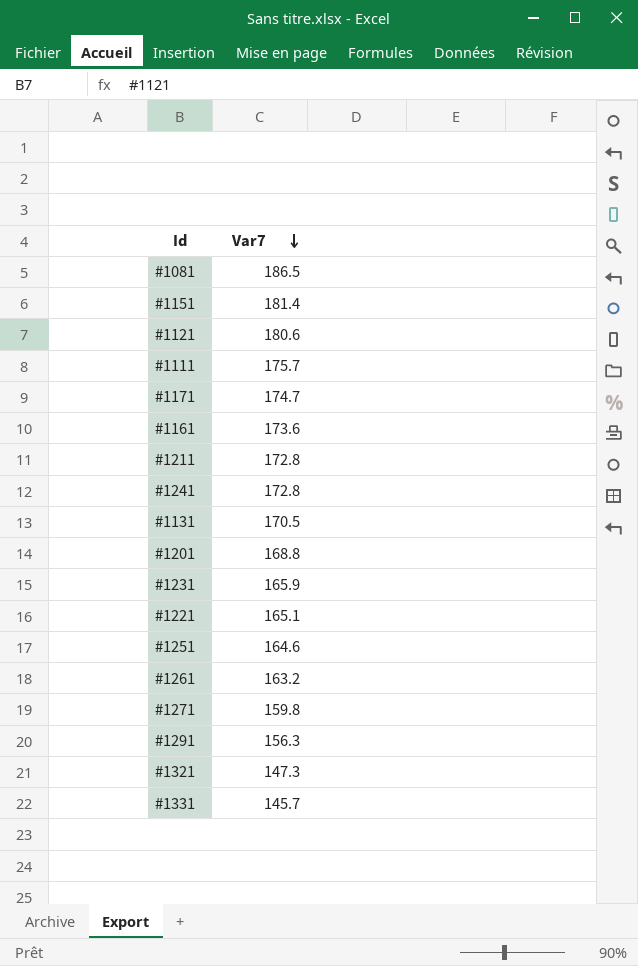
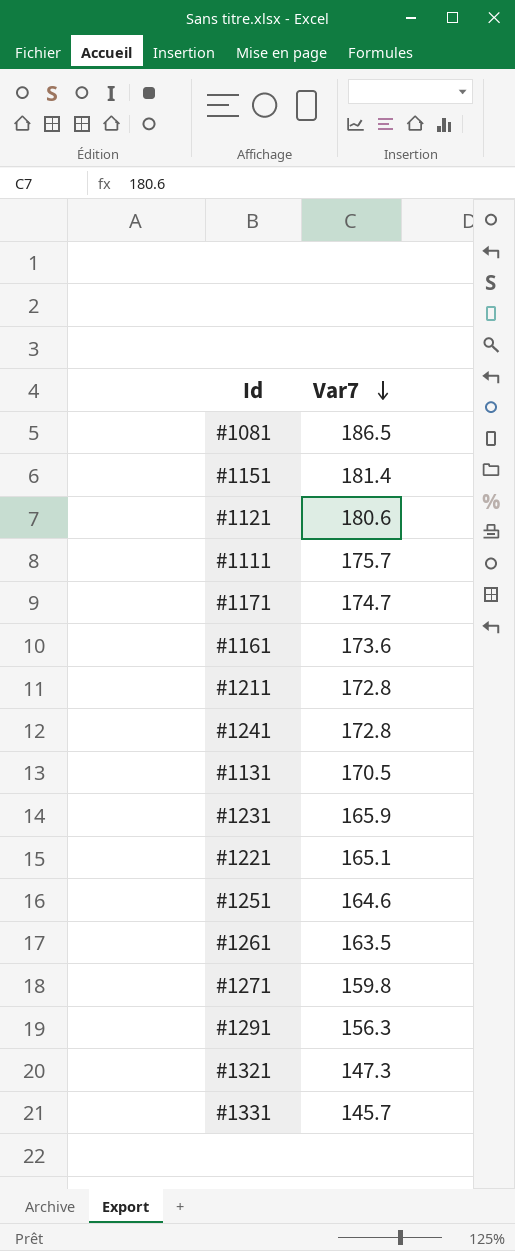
row #1201: 168.8 -> none
#1261 | Var7: 163.2 -> 163.5

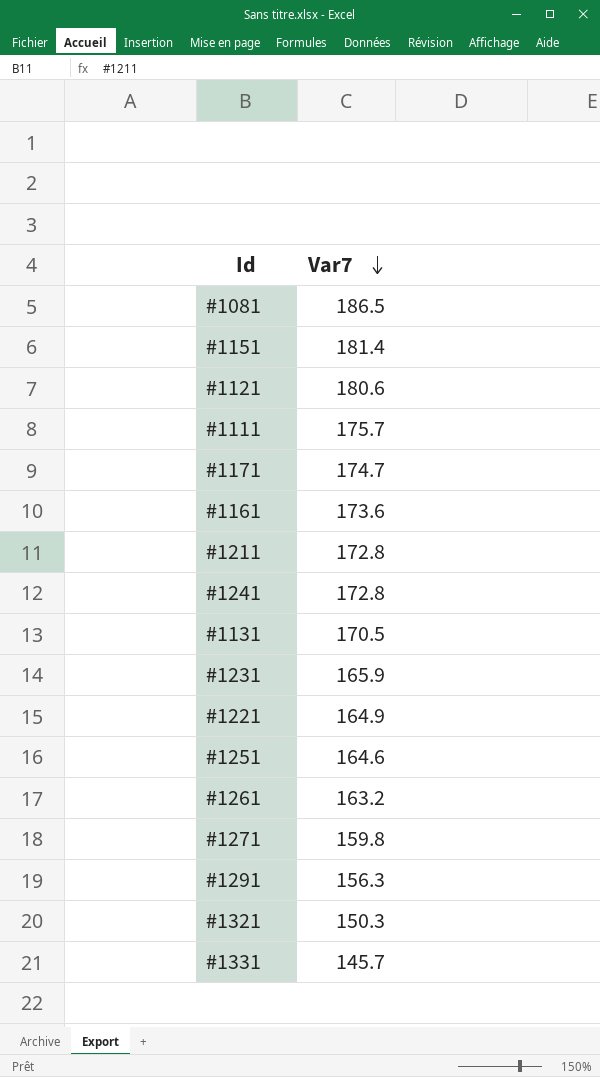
#1221 | Var7: 165.1 -> 164.9
#1261 | Var7: 163.5 -> 163.2
#1321 | Var7: 147.3 -> 150.3

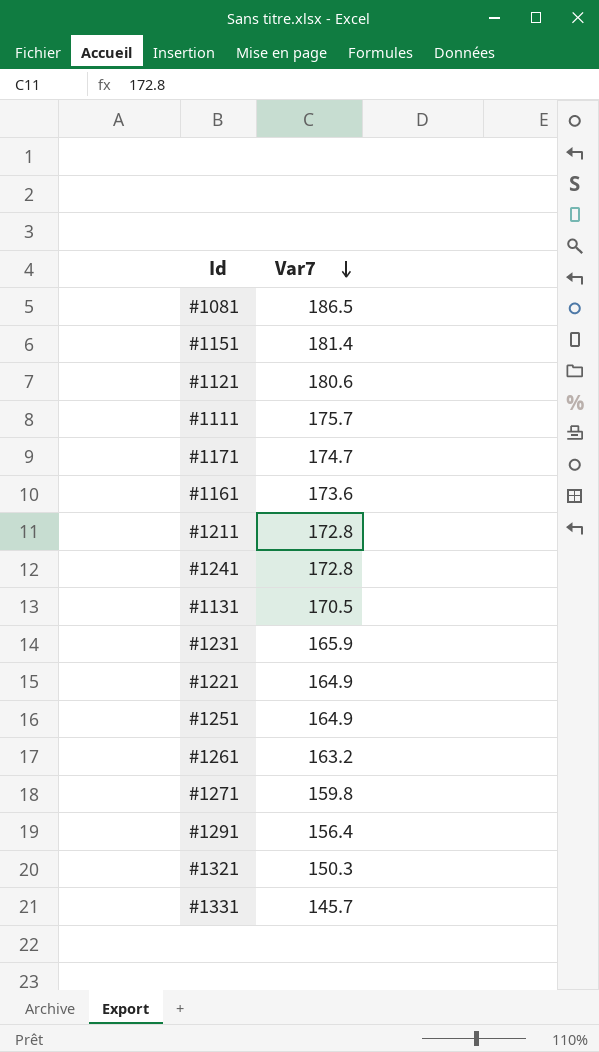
#1251 | Var7: 164.6 -> 164.9
#1291 | Var7: 156.3 -> 156.4

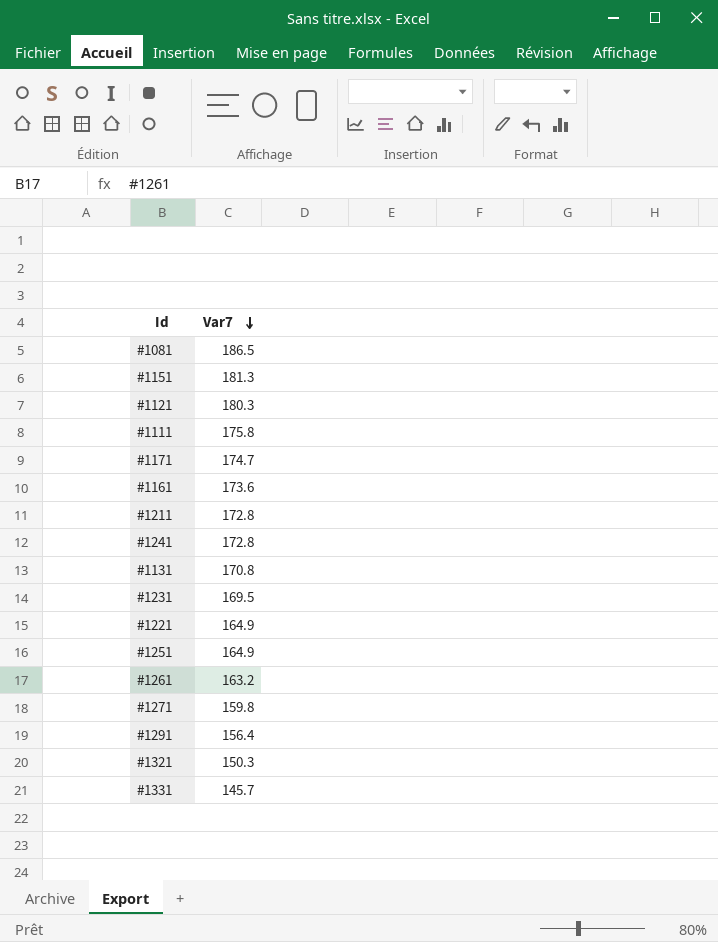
#1151 | Var7: 181.4 -> 181.3
#1121 | Var7: 180.6 -> 180.3
#1111 | Var7: 175.7 -> 175.8
#1131 | Var7: 170.5 -> 170.8
#1231 | Var7: 165.9 -> 169.5

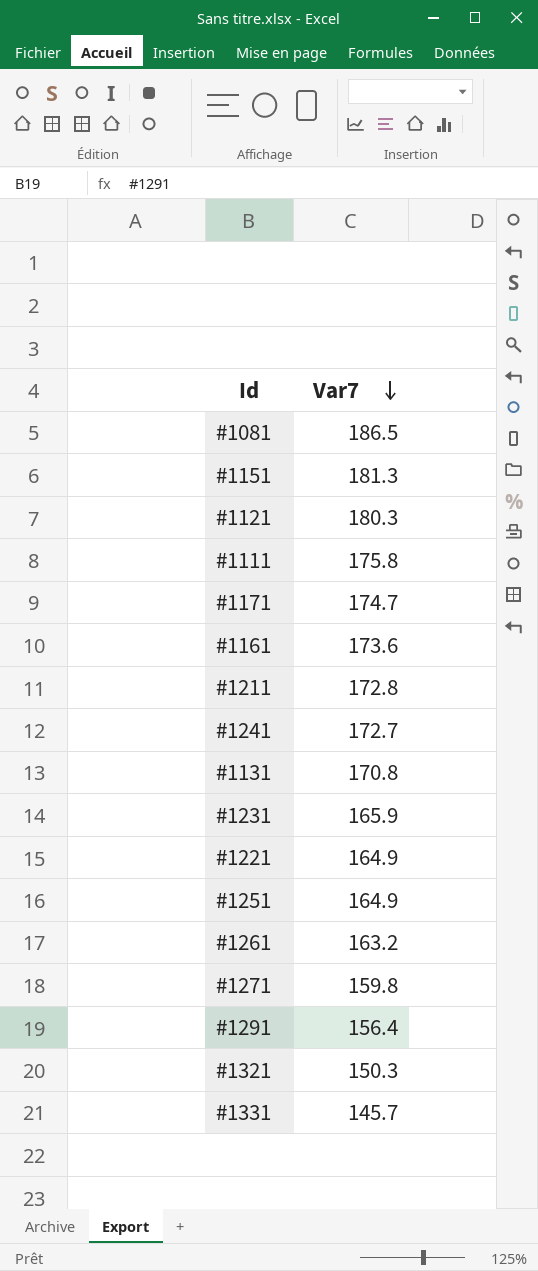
#1241 | Var7: 172.8 -> 172.7
#1231 | Var7: 169.5 -> 165.9

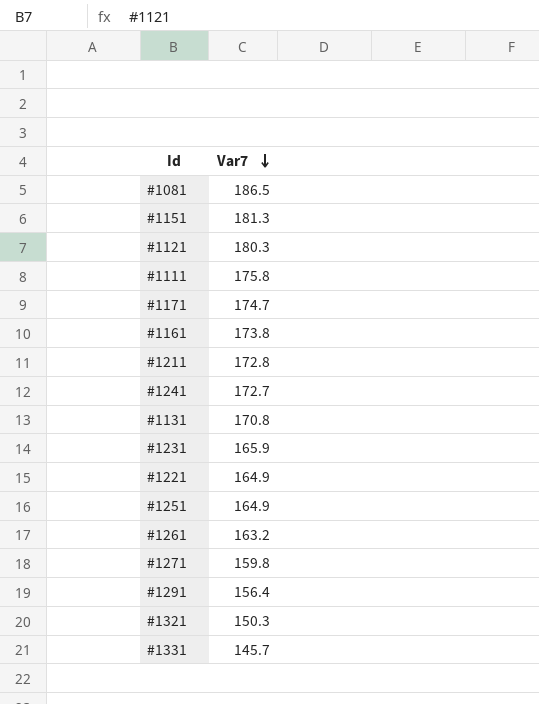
#1161 | Var7: 173.6 -> 173.8

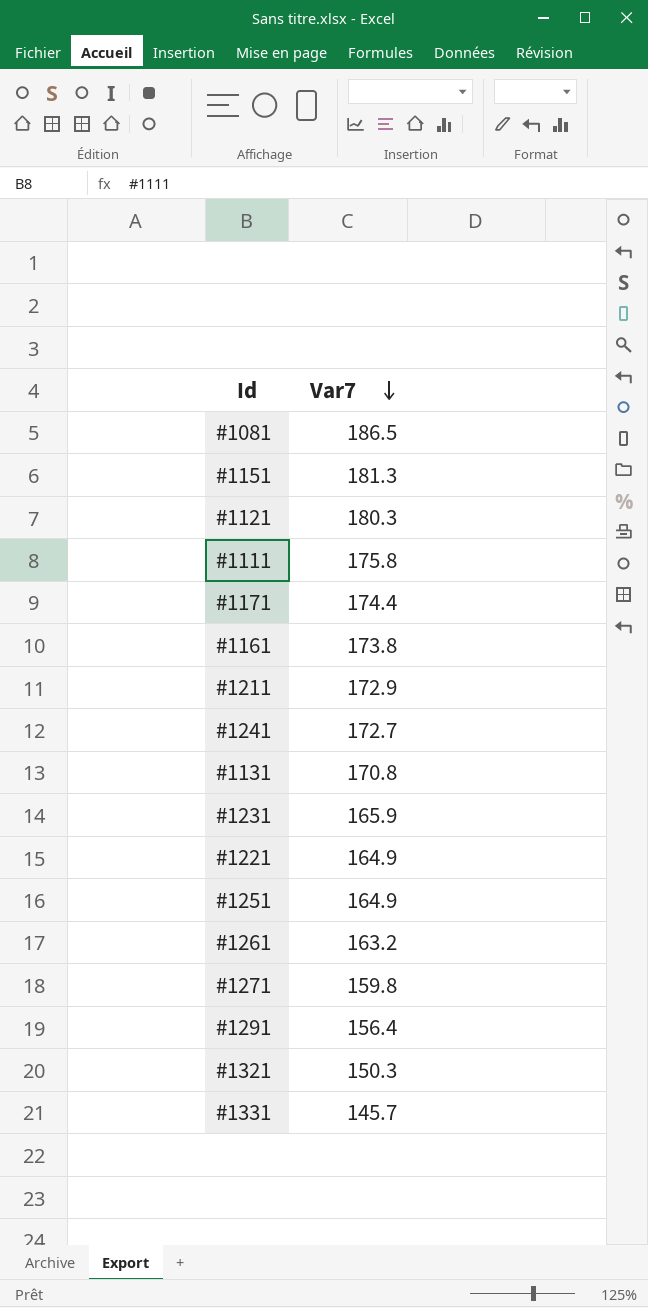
#1171 | Var7: 174.7 -> 174.4
#1211 | Var7: 172.8 -> 172.9

